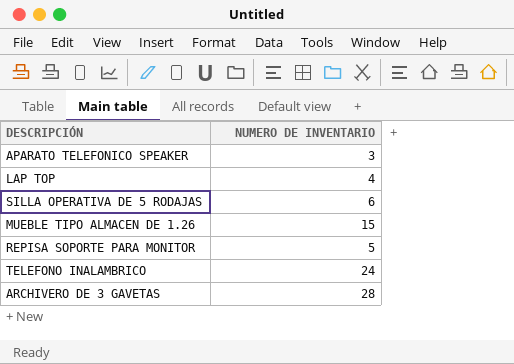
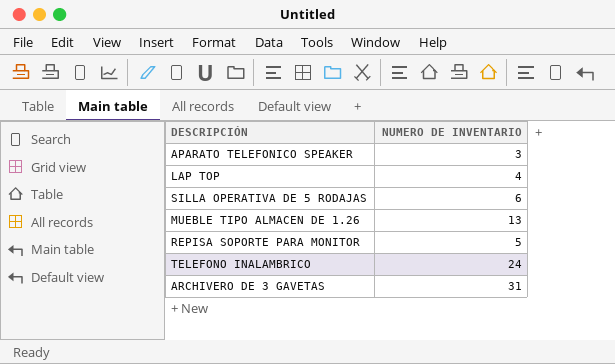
MUEBLE TIPO ALMACEN DE 1.26 | NUMERO DE INVENTARIO: 15 -> 13
ARCHIVERO DE 3 GAVETAS | NUMERO DE INVENTARIO: 28 -> 31

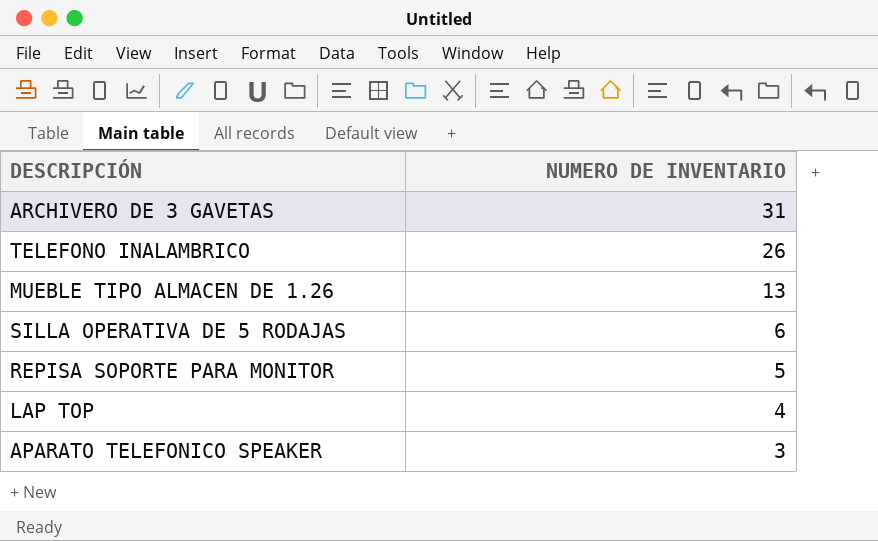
row order: none -> NUMERO DE INVENTARIO descending
TELEFONO INALAMBRICO | NUMERO DE INVENTARIO: 24 -> 26

